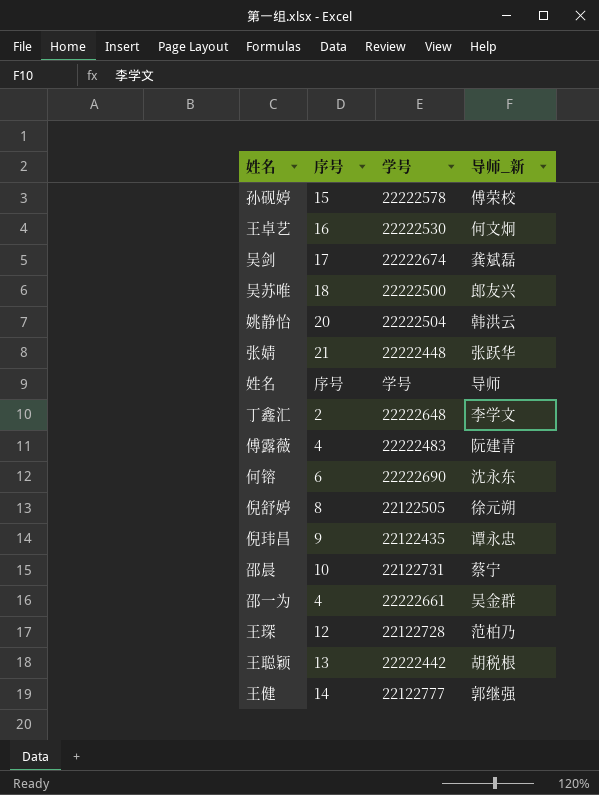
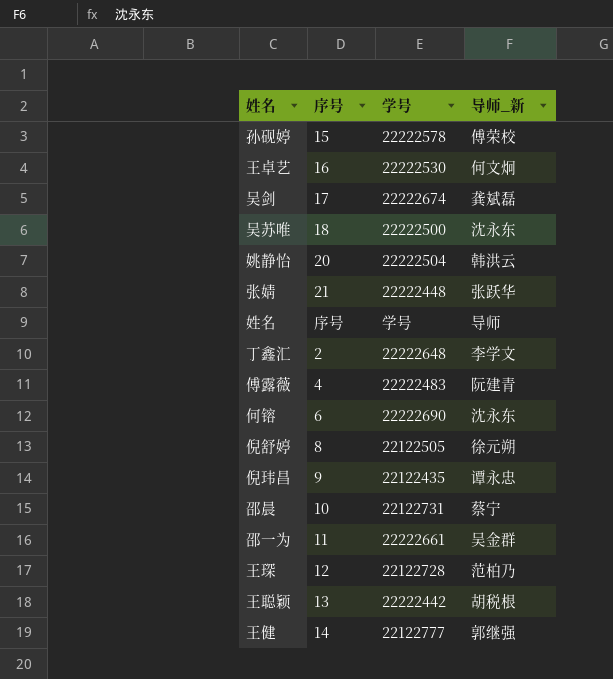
吴苏唯 | 导师_新: 郎友兴 -> 沈永东
邵一为 | 序号: 4 -> 11

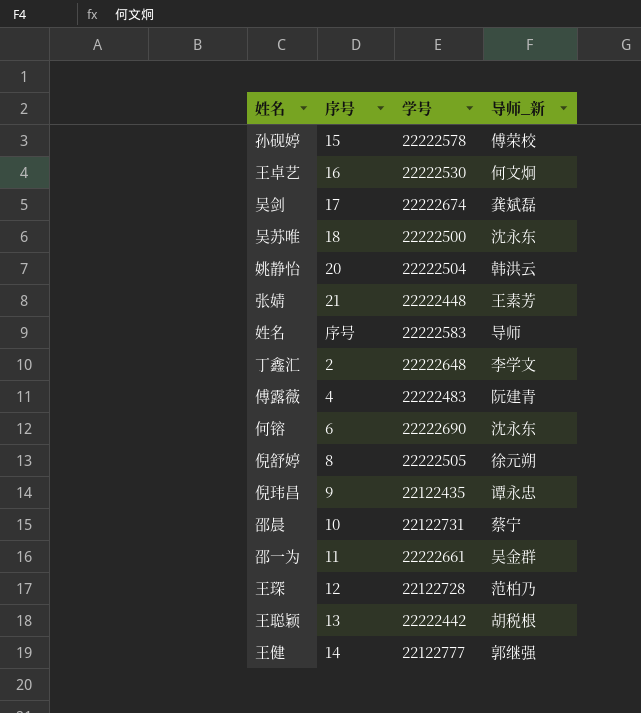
张婧 | 导师_新: 张跃华 -> 王素芳
姓名 | 学号: 学号 -> 22222583
倪舒婷 | 学号: 22122505 -> 22222505

